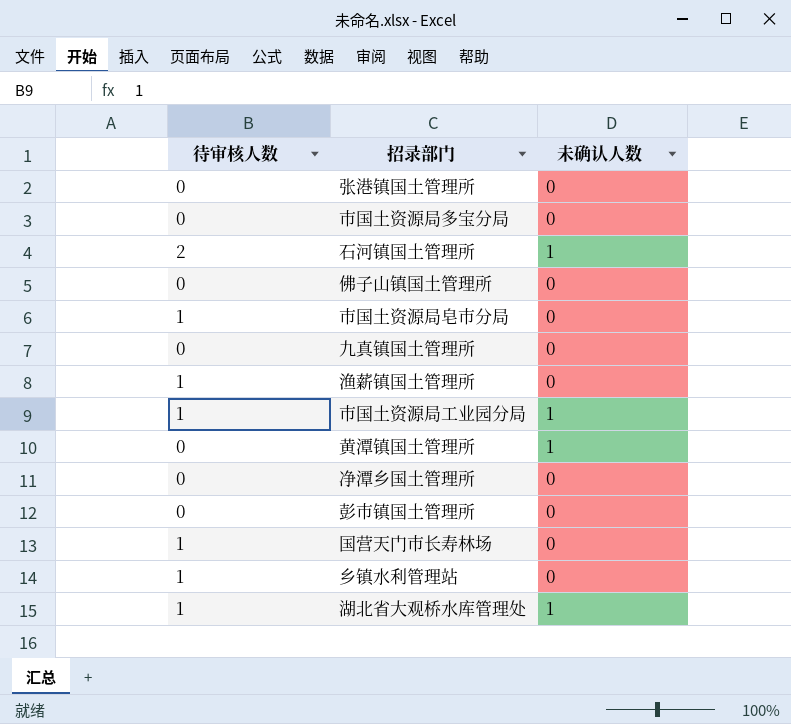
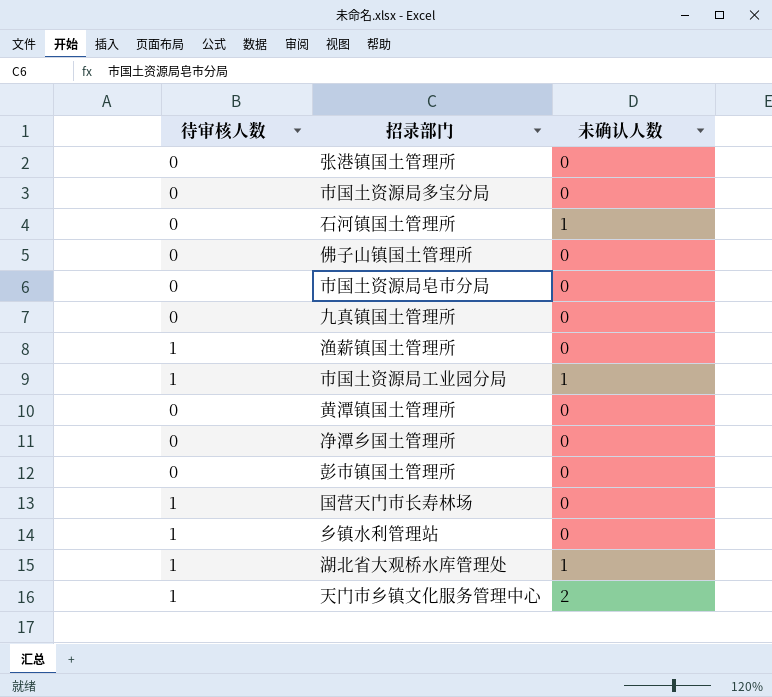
石河镇国土管理所 | 待审核人数: 2 -> 0
市国土资源局皂市分局 | 待审核人数: 1 -> 0
黄潭镇国土管理所 | 未确认人数: 1 -> 0
row 天门市乡镇文化服务管理中心: none -> 1 | 2

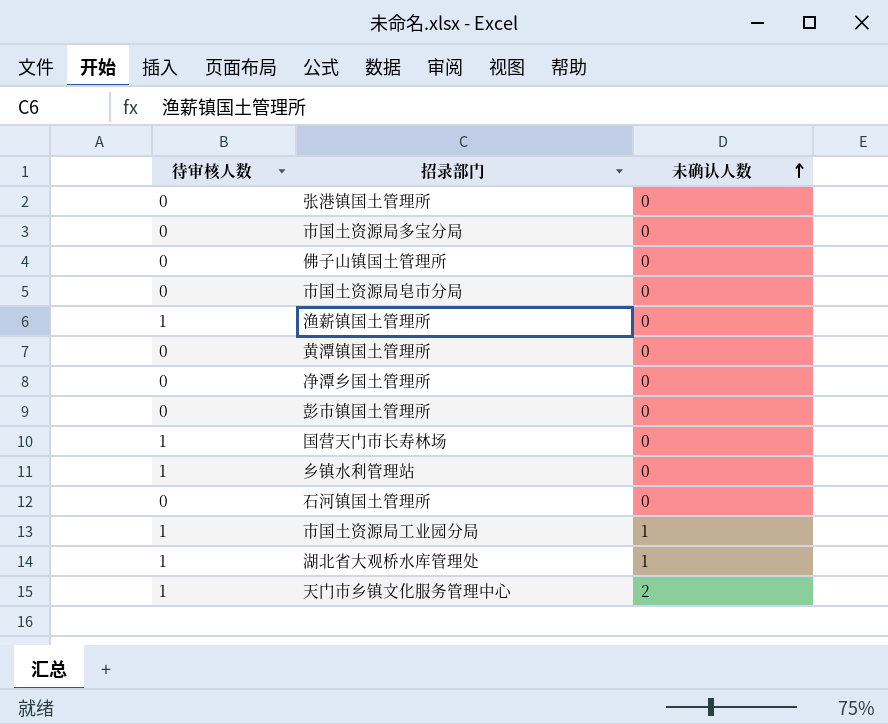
row order: none -> 未确认人数 ascending
row 九真镇国土管理所: 0 | 0 -> none
石河镇国土管理所 | 未确认人数: 1 -> 0

